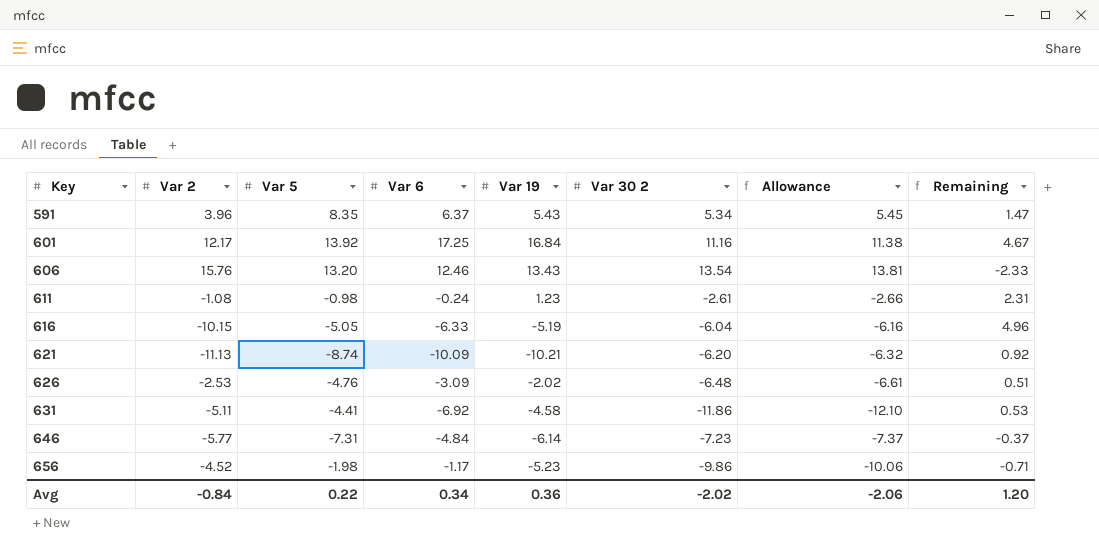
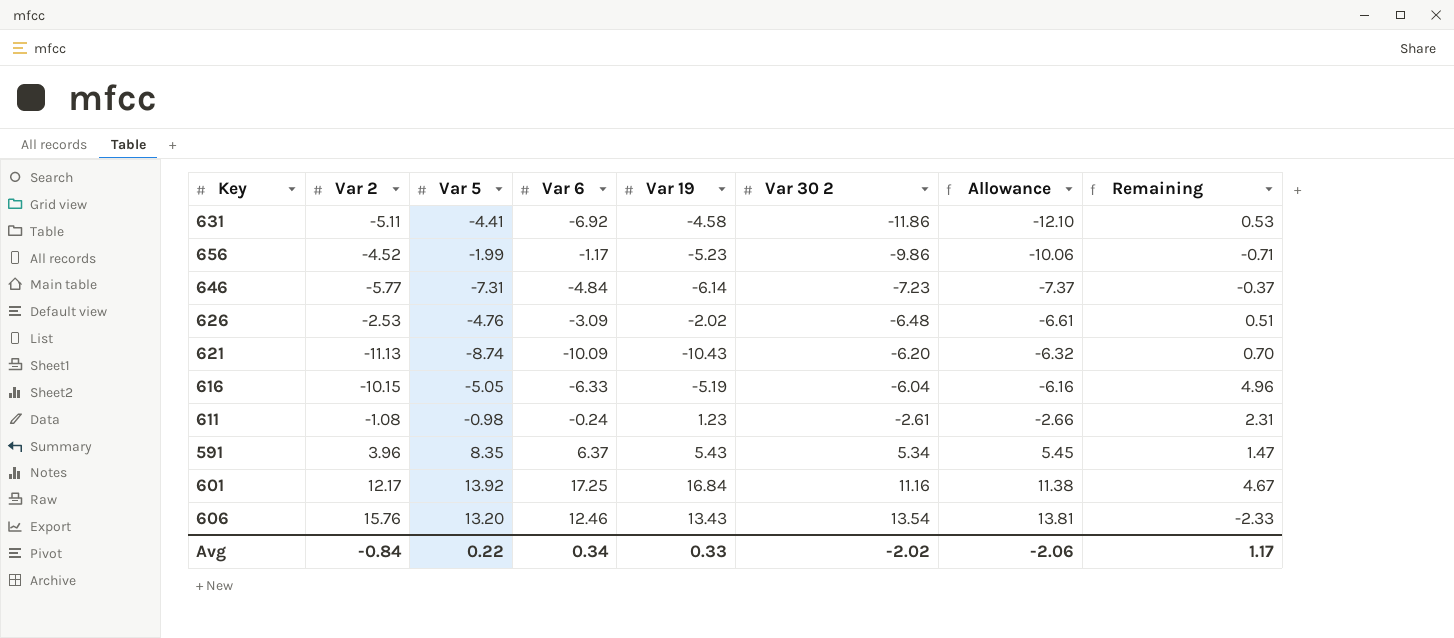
row order: Key ascending -> Var 30 2 ascending
656 | Var 5: -1.98 -> -1.99
621 | Var 19: -10.21 -> -10.43
621 | Remaining: 0.92 -> 0.70
Avg | Var 19: 0.36 -> 0.33
Avg | Remaining: 1.20 -> 1.17

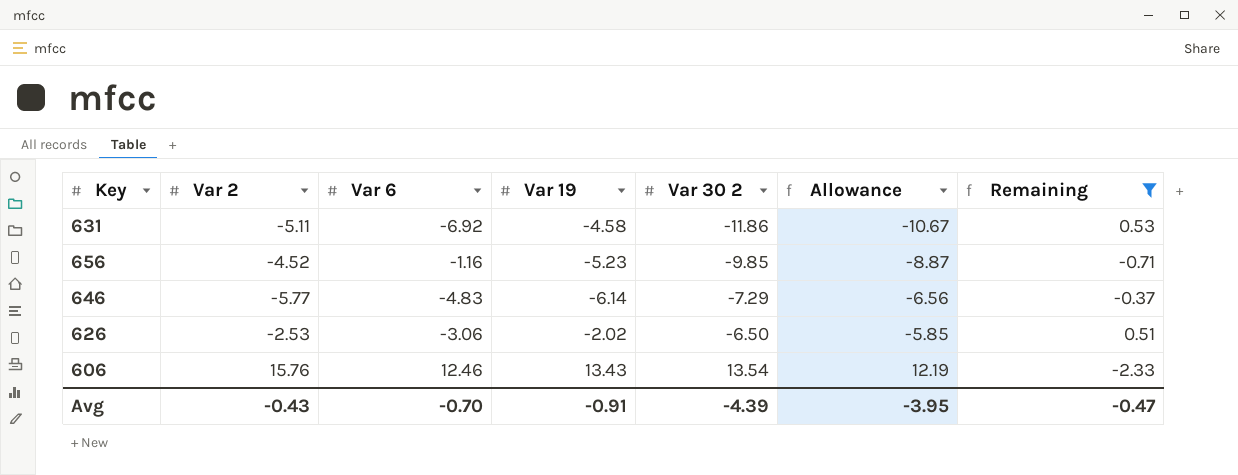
filter: none -> Remaining <= 0.53
column Var 5 | position: 3 -> none
column Allowance | formula: [Var 30 2] * 1.02 -> [Var 30 2] * 0.9
656 | Var 6: -1.17 -> -1.16
656 | Var 30 2: -9.86 -> -9.85
646 | Var 6: -4.84 -> -4.83
646 | Var 30 2: -7.23 -> -7.29
626 | Var 6: -3.09 -> -3.06
626 | Var 30 2: -6.48 -> -6.50
Avg | Var 2: -0.84 -> -0.43
Avg | Var 6: 0.34 -> -0.70
Avg | Var 19: 0.33 -> -0.91
Avg | Var 30 2: -2.02 -> -4.39
Avg | Allowance: -2.06 -> -3.95
Avg | Remaining: 1.17 -> -0.47

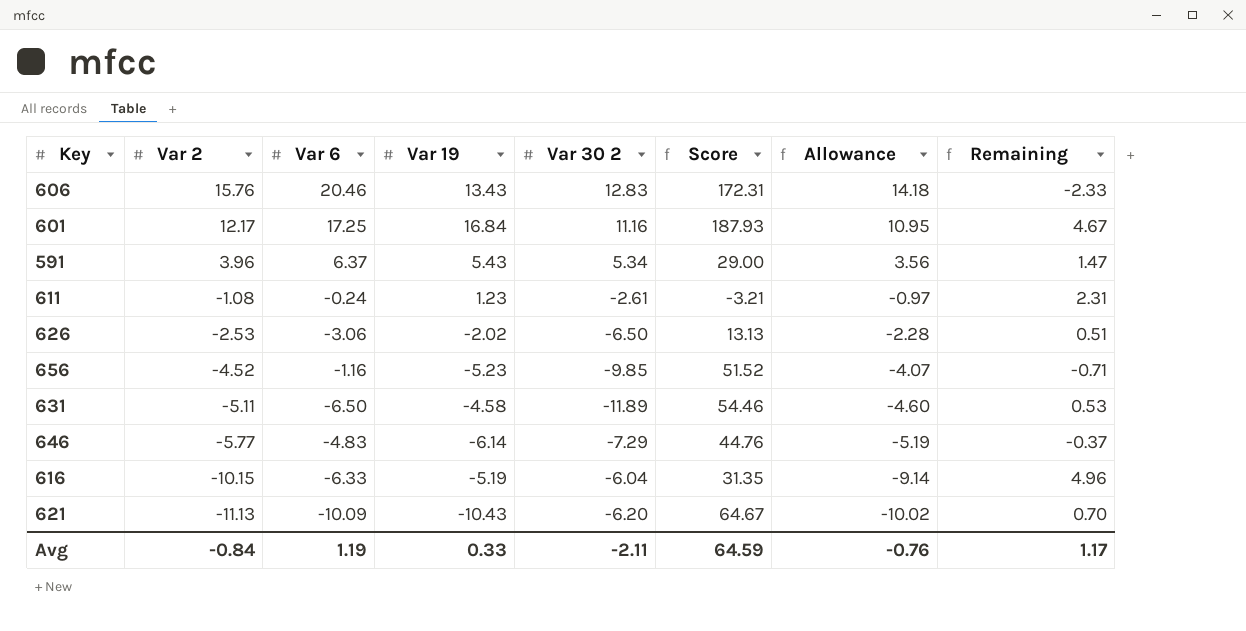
filter: Remaining <= 0.53 -> none
row order: Var 30 2 ascending -> Var 2 descending
column Score | formula: none -> [Var 19] * [Var 30 2]
column Allowance | formula: [Var 30 2] * 0.9 -> [Var 2] * 0.9
606 | Var 6: 12.46 -> 20.46
606 | Var 30 2: 13.54 -> 12.83
631 | Var 6: -6.92 -> -6.50
631 | Var 30 2: -11.86 -> -11.89
Avg | Var 2: -0.43 -> -0.84
Avg | Var 6: -0.70 -> 1.19
Avg | Var 19: -0.91 -> 0.33
Avg | Var 30 2: -4.39 -> -2.11
Avg | Allowance: -3.95 -> -0.76
Avg | Remaining: -0.47 -> 1.17

